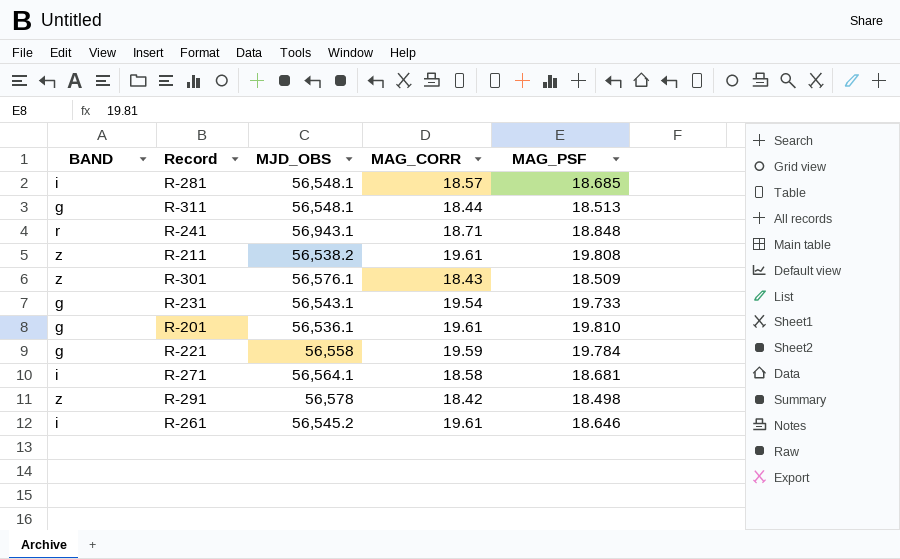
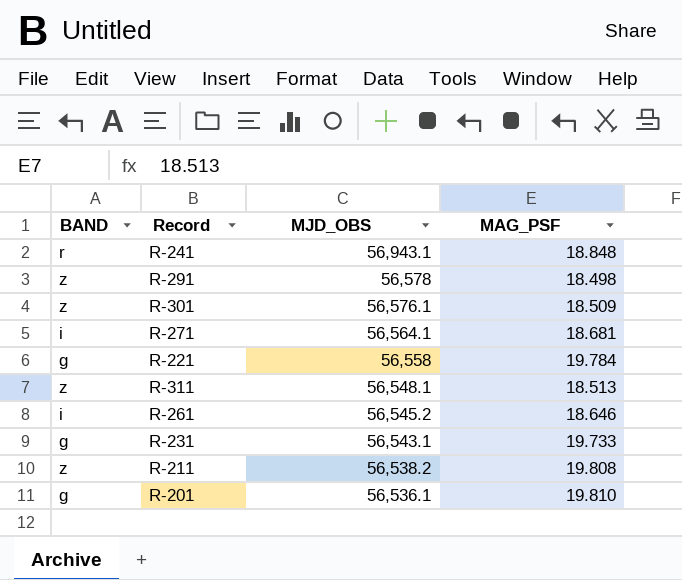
row order: none -> MJD_OBS descending
column MAG_CORR | position: 4 -> none
row R-281: i | 56,548.1 | 18.57 | 18.685 -> none
R-311 | BAND: g -> z

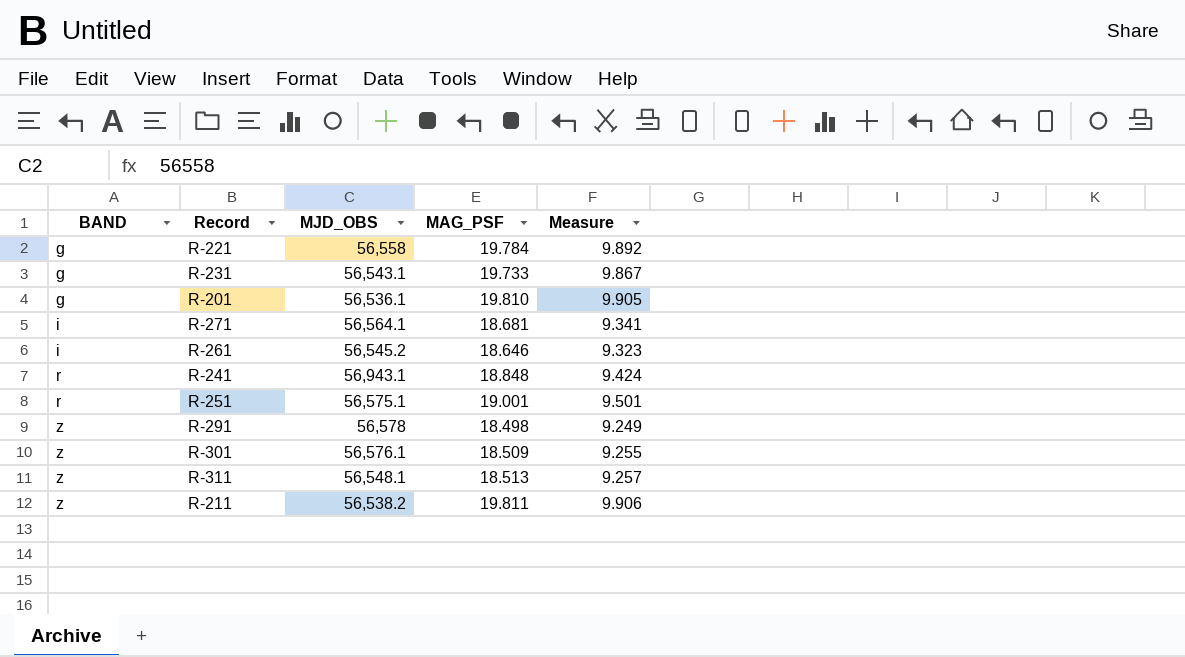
row order: MJD_OBS descending -> BAND ascending
column Measure | formula: none -> [MAG_PSF] * 0.5
row R-251: none -> r | 56,575.1 | 19.001 | 9.501
R-211 | MAG_PSF: 19.808 -> 19.811

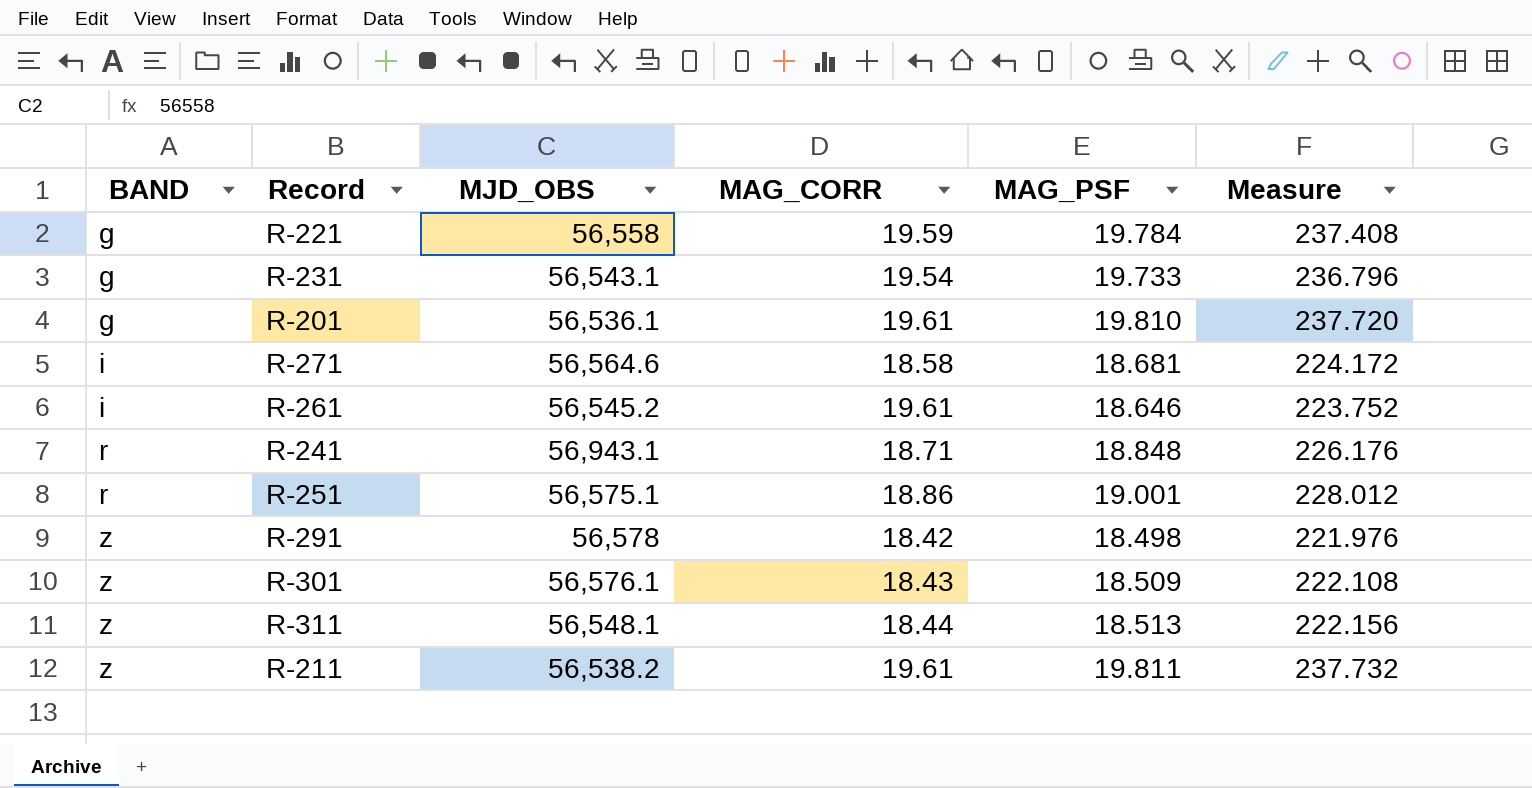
column MAG_CORR | position: none -> 4
column Measure | formula: [MAG_PSF] * 0.5 -> [MAG_PSF] * 12
R-271 | MJD_OBS: 56,564.1 -> 56,564.6

